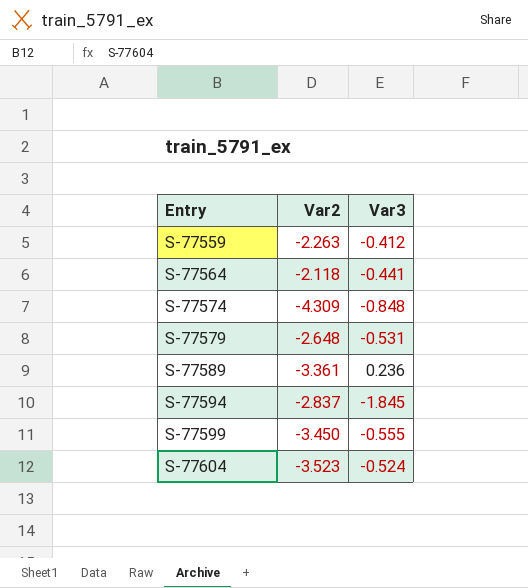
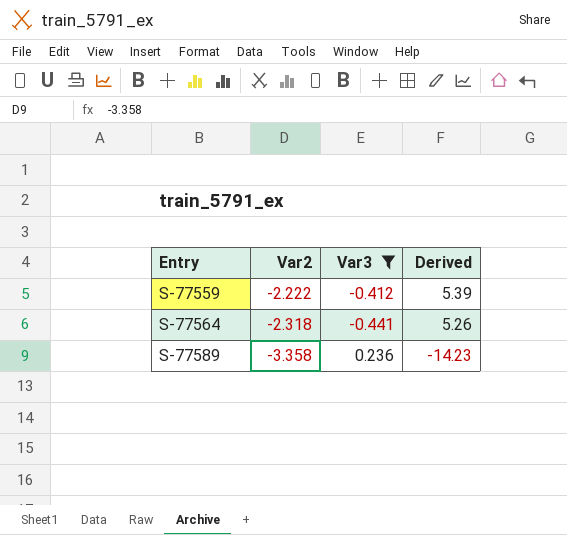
filter: none -> Var3 >= -0.441
column Derived | formula: none -> [Var2] / [Var3]
S-77559 | Var2: -2.263 -> -2.222
S-77564 | Var2: -2.118 -> -2.318
S-77589 | Var2: -3.361 -> -3.358

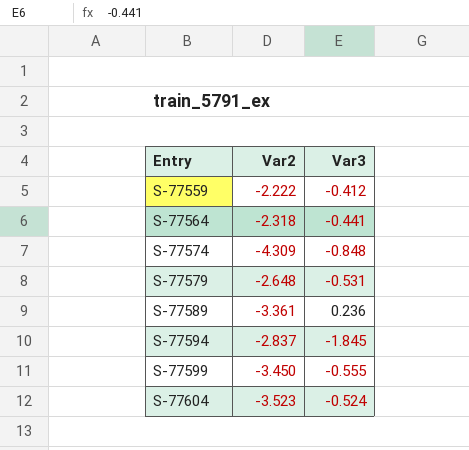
filter: Var3 >= -0.441 -> none
column Derived | formula: [Var2] / [Var3] -> none
S-77589 | Var2: -3.358 -> -3.361

